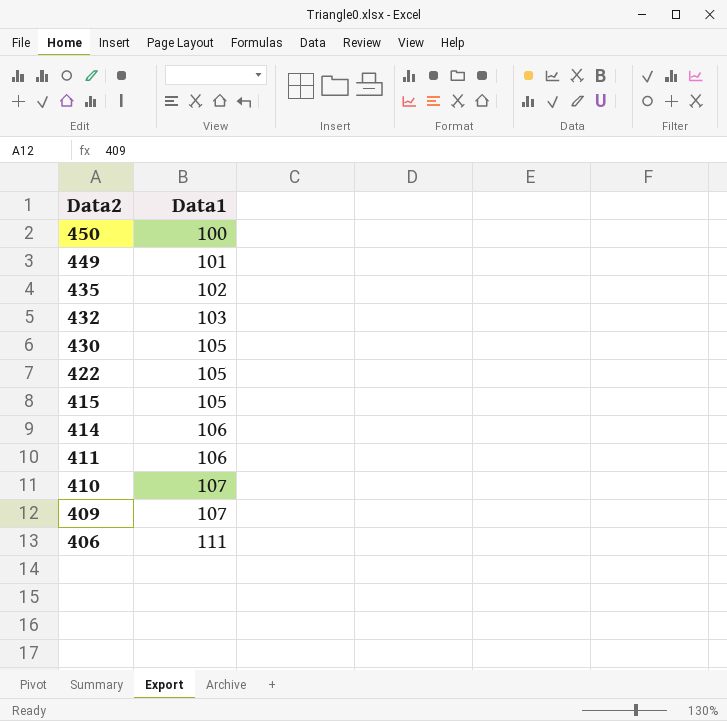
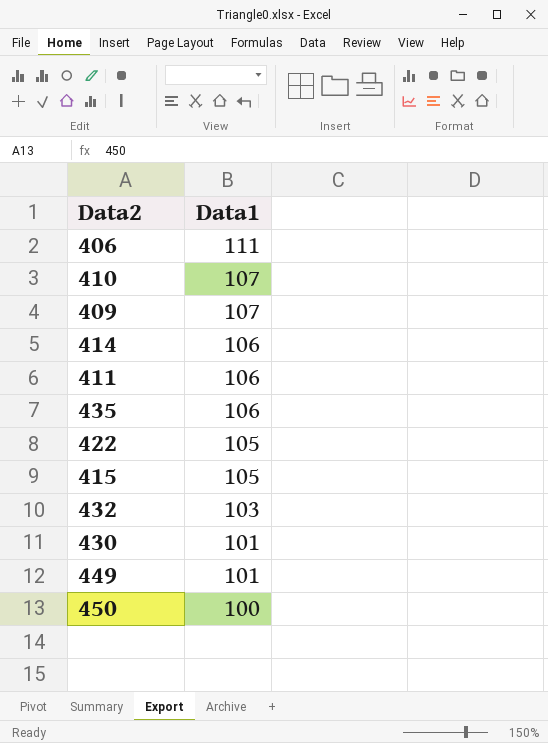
row order: Data2 descending -> Data1 descending
435 | Data1: 102 -> 106
430 | Data1: 105 -> 101

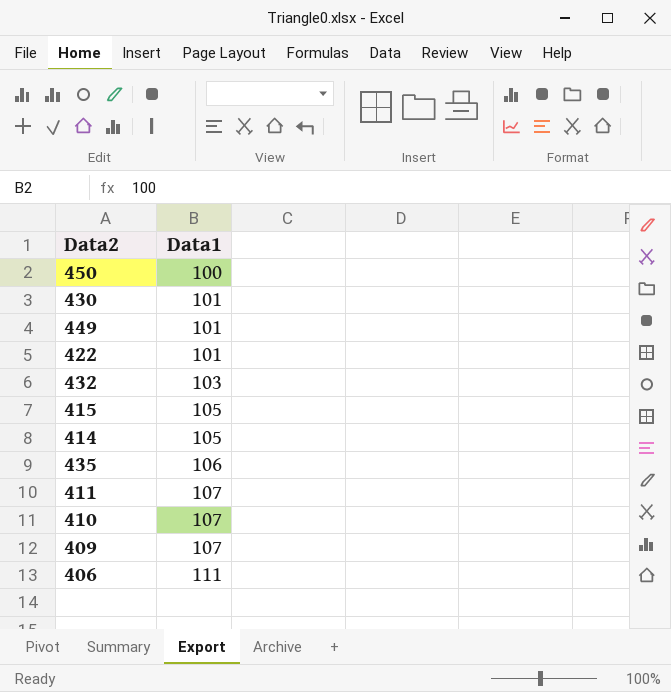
row order: Data1 descending -> Data1 ascending
422 | Data1: 105 -> 101
414 | Data1: 106 -> 105
411 | Data1: 106 -> 107

